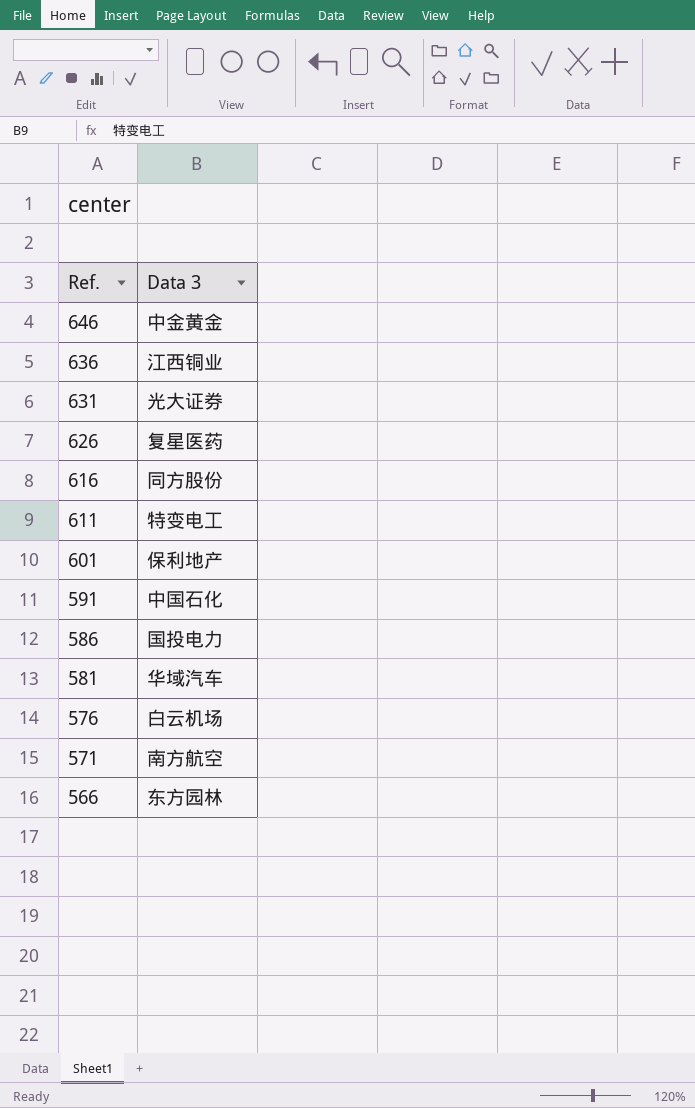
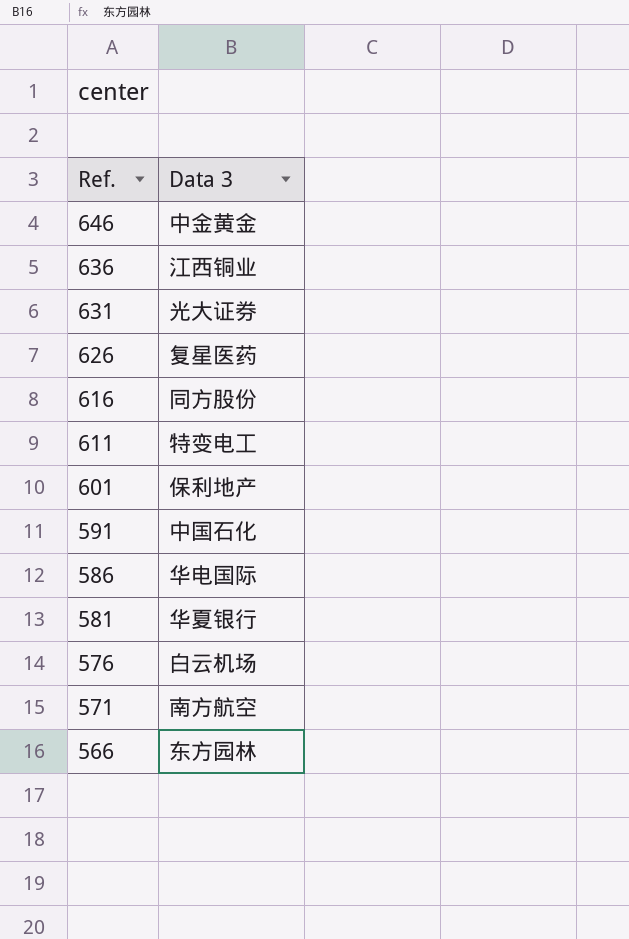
586 | Data 3: 国投电力 -> 华电国际
581 | Data 3: 华域汽车 -> 华夏银行

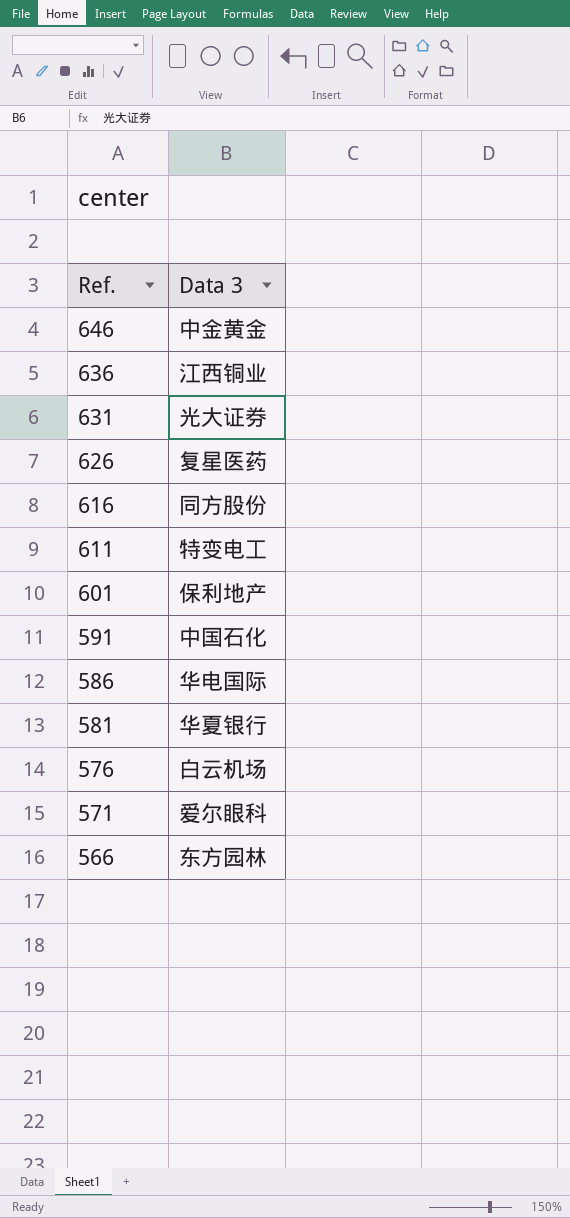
571 | Data 3: 南方航空 -> 爱尔眼科

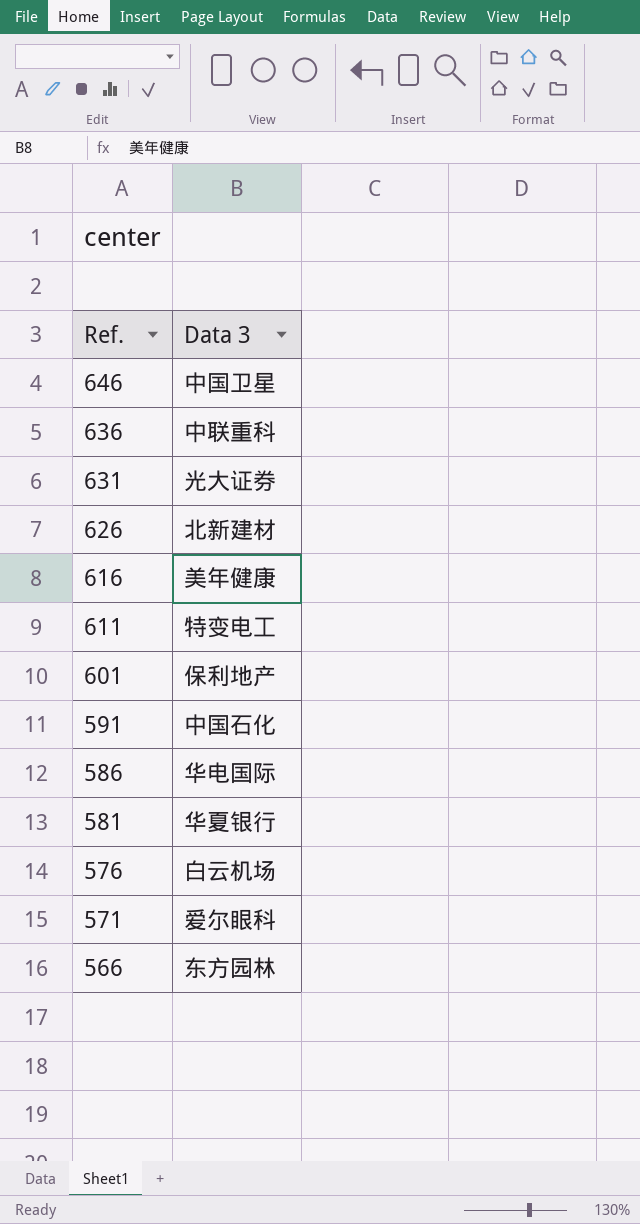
646 | Data 3: 中金黄金 -> 中国卫星
636 | Data 3: 江西铜业 -> 中联重科
626 | Data 3: 复星医药 -> 北新建材
616 | Data 3: 同方股份 -> 美年健康

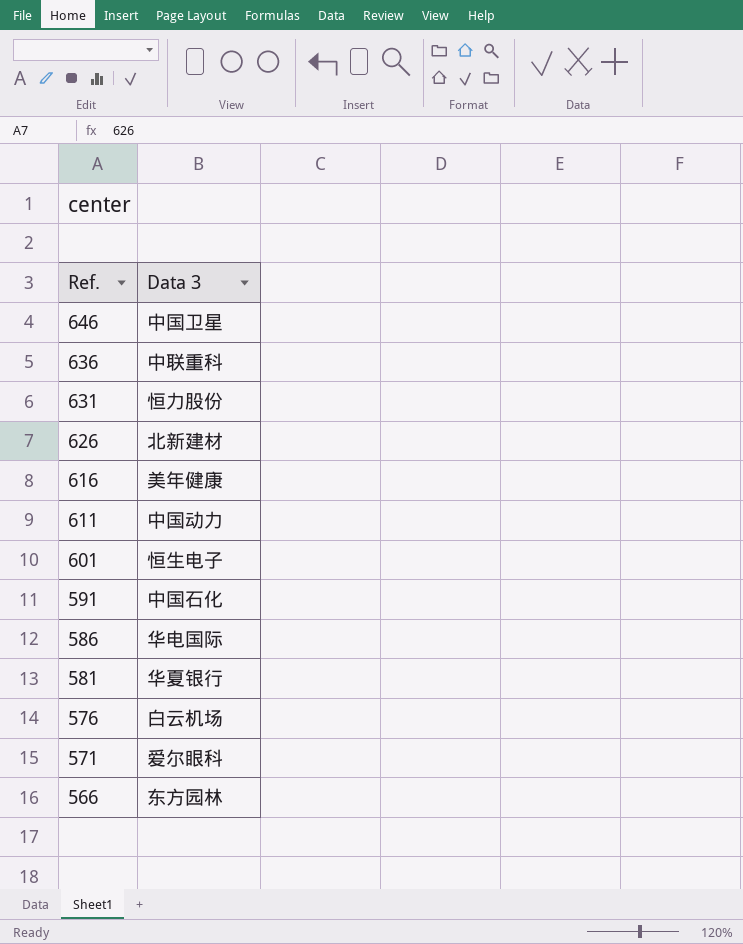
631 | Data 3: 光大证券 -> 恒力股份
611 | Data 3: 特变电工 -> 中国动力
601 | Data 3: 保利地产 -> 恒生电子

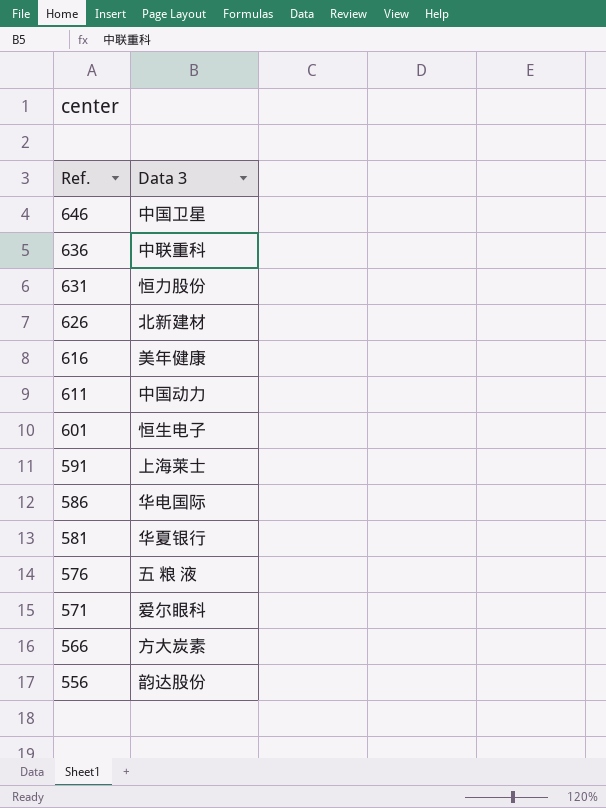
591 | Data 3: 中国石化 -> 上海莱士
576 | Data 3: 白云机场 -> 五 粮 液
566 | Data 3: 东方园林 -> 方大炭素
row 556: none -> 韵达股份

